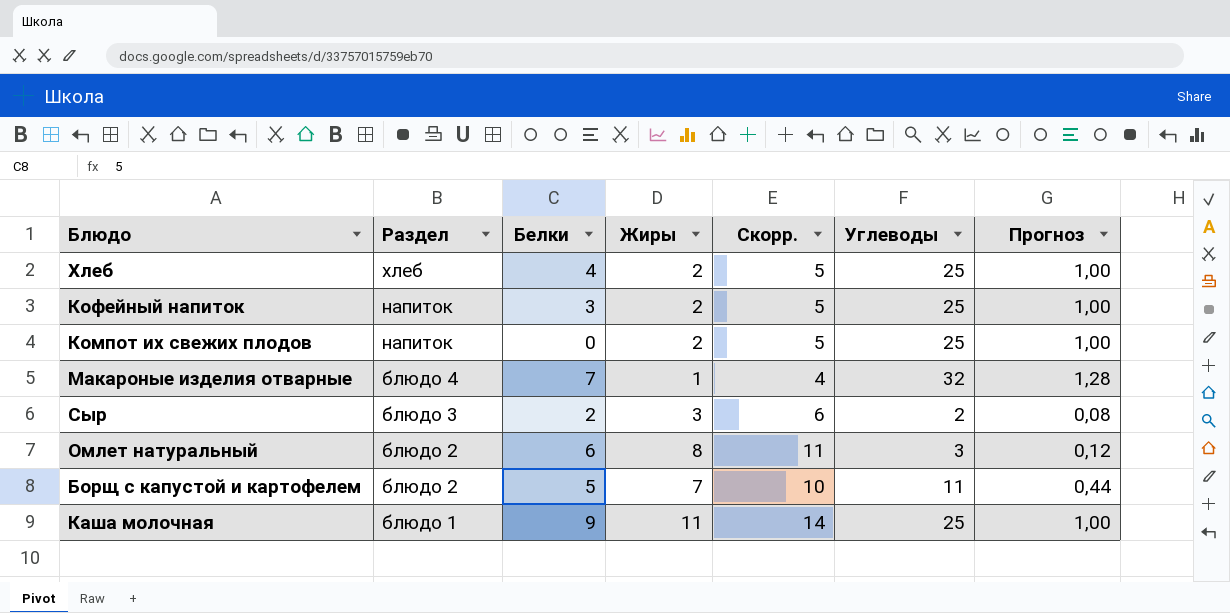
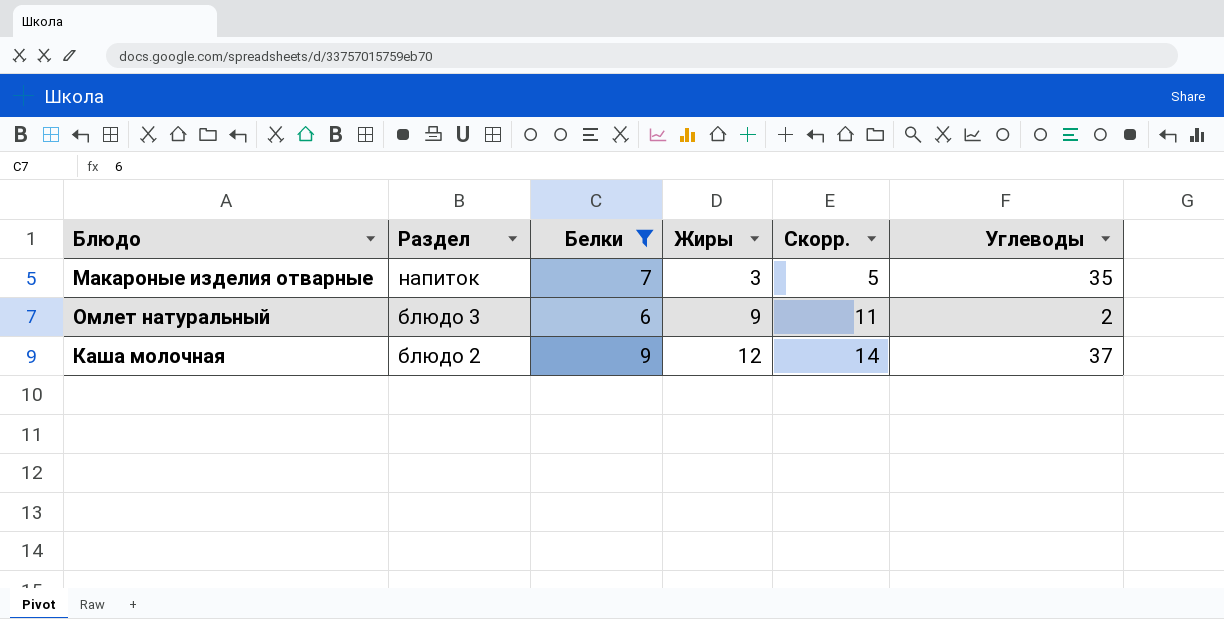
filter: none -> Белки >= 6
column Прогноз | formula: [Углеводы] * 0,04 -> none
column Скорр. | formula: [Жиры] + 3 -> [Жиры] + 2
Макароные изделия отварные | Раздел: блюдо 4 -> напиток
Макароные изделия отварные | Жиры: 1 -> 3
Макароные изделия отварные | Углеводы: 32 -> 35
Омлет натуральный | Раздел: блюдо 2 -> блюдо 3
Омлет натуральный | Жиры: 8 -> 9
Омлет натуральный | Углеводы: 3 -> 2
Каша молочная | Раздел: блюдо 1 -> блюдо 2
Каша молочная | Жиры: 11 -> 12
Каша молочная | Углеводы: 25 -> 37

